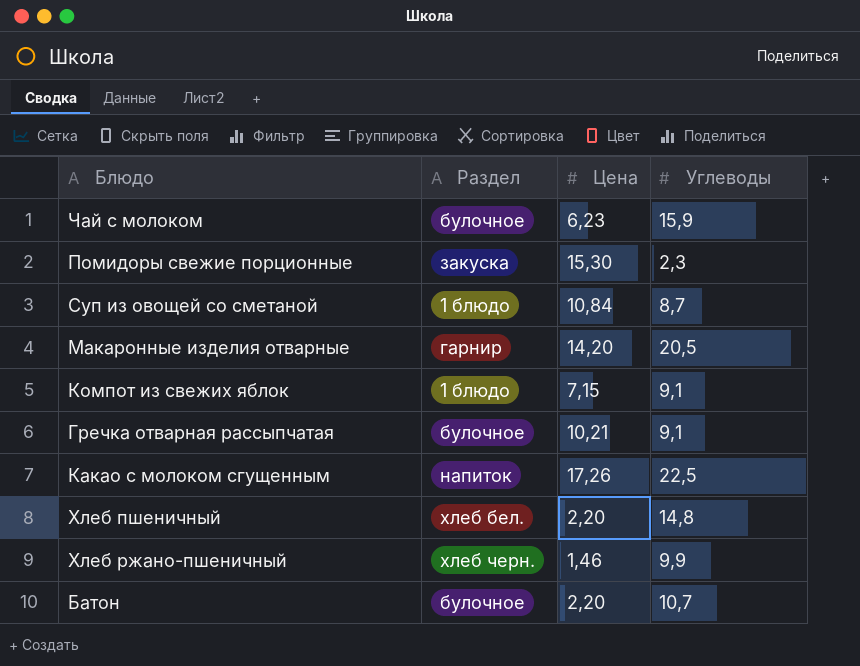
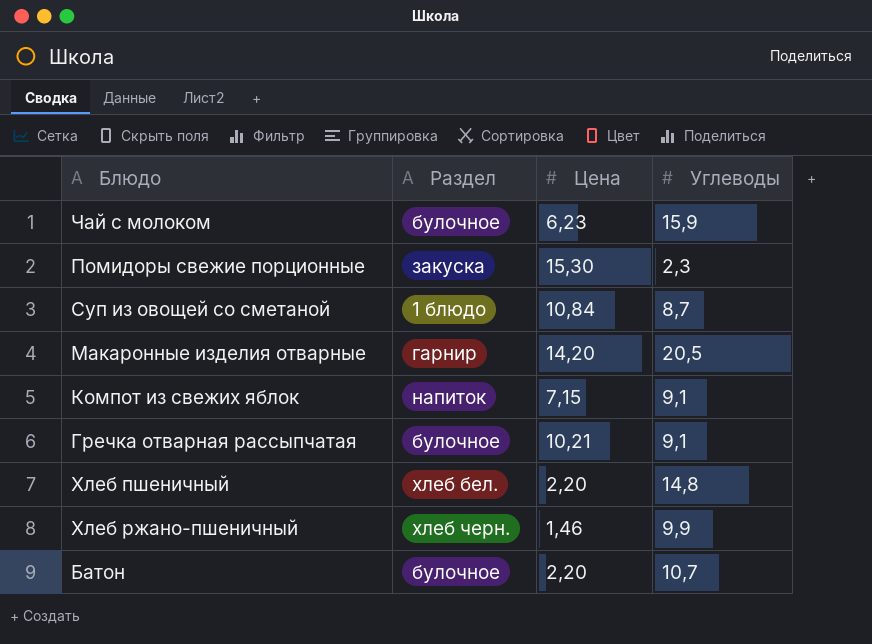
row Какао с молоком сгущенным: напиток | 17,26 | 22,5 -> none
Компот из свежих яблок | Раздел: 1 блюдо -> напиток

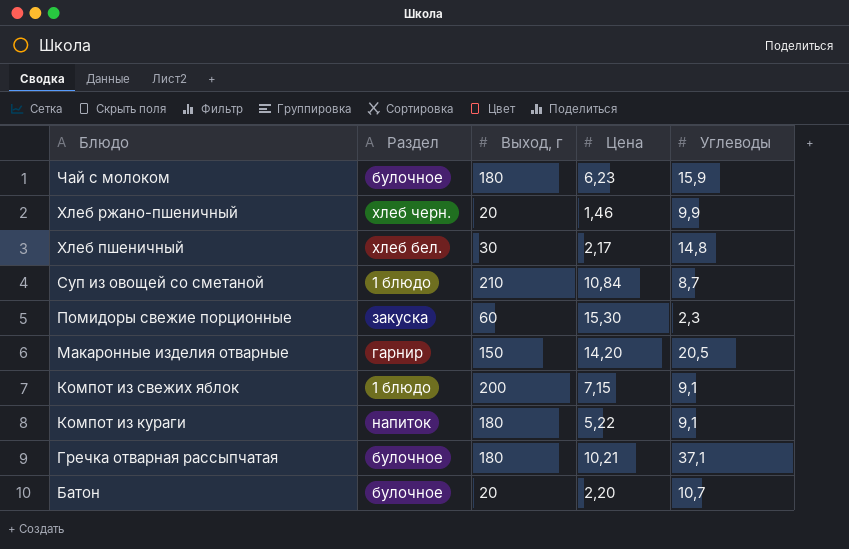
row order: none -> Блюдо descending
column Выход, г | position: none -> 3
Хлеб пшеничный | Цена: 2,20 -> 2,17
Компот из свежих яблок | Раздел: напиток -> 1 блюдо
row Компот из кураги: none -> напиток | 180 | 5,22 | 9,1
Гречка отварная рассыпчатая | Углеводы: 9,1 -> 37,1

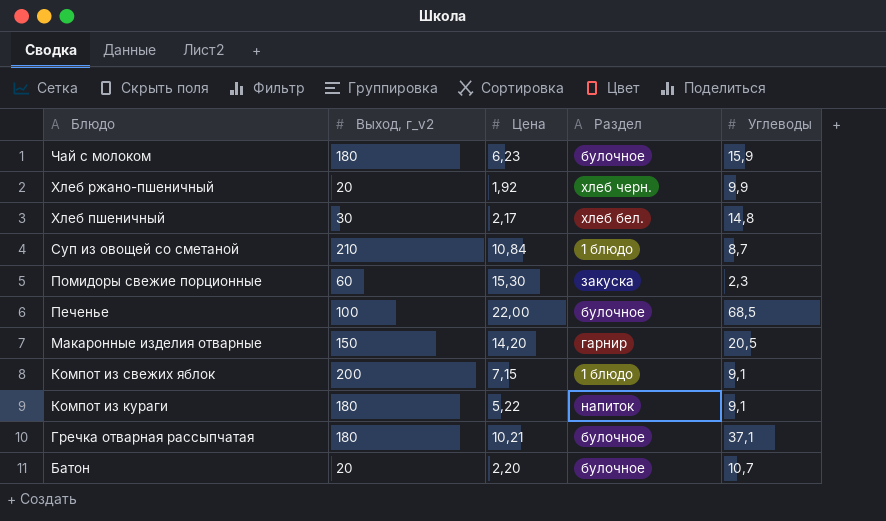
column name: Выход, г -> Выход, г_v2
column Раздел | position: 2 -> 4
Хлеб ржано-пшеничный | Цена: 1,46 -> 1,92
row Печенье: none -> 100 | 22,00 | булочное | 68,5

